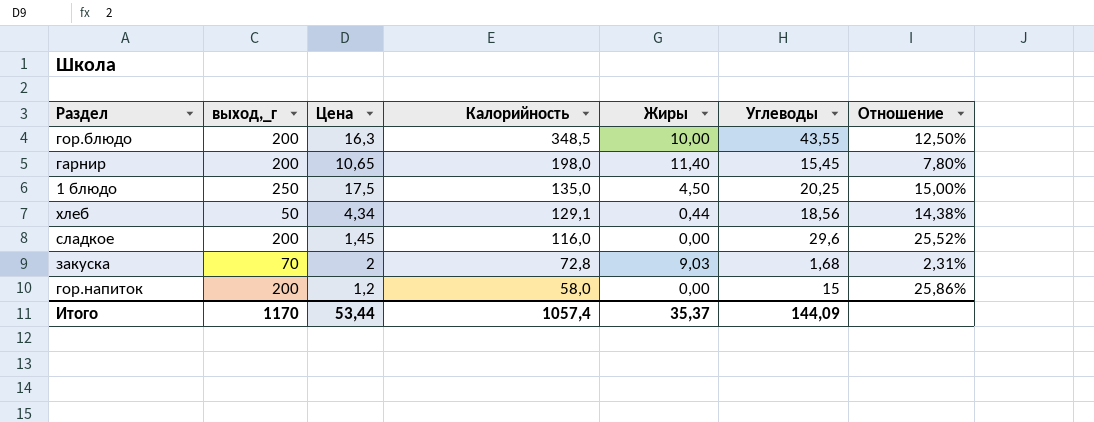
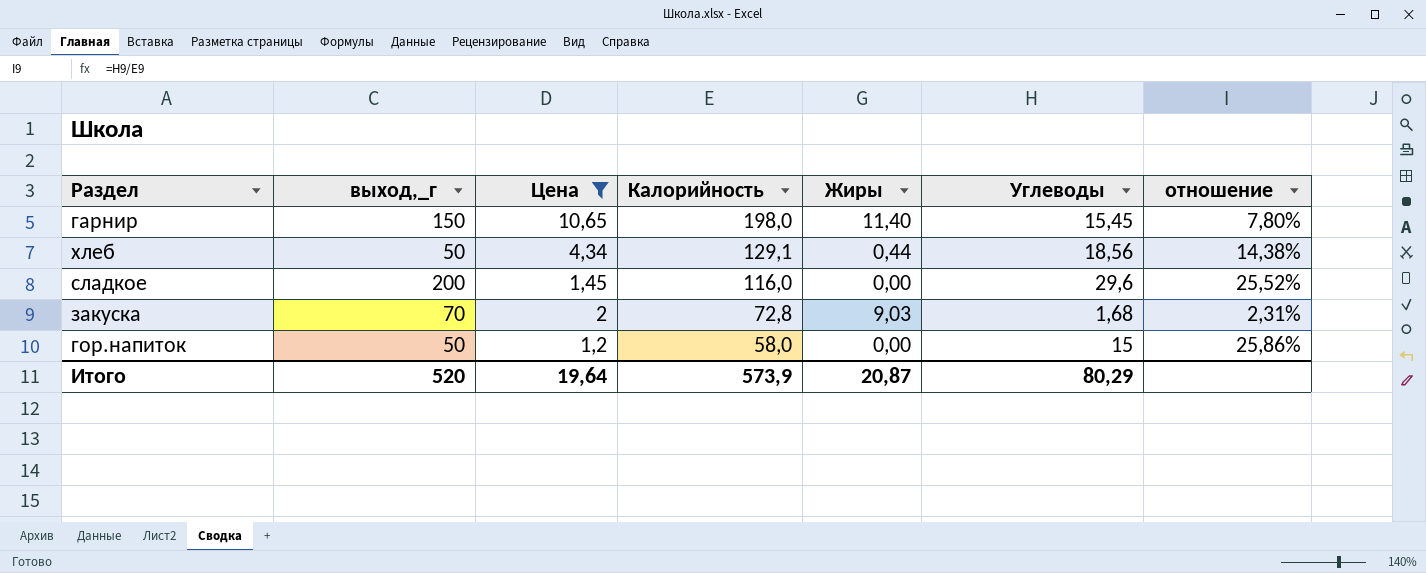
filter: none -> Цена <= 10,65
column name: Отношение -> отношение
гарнир | выход,_г: 200 -> 150
гор.напиток | выход,_г: 200 -> 50
Итого | выход,_г: 1170 -> 520
Итого | Цена: 53,44 -> 19,64
Итого | Калорийность: 1057,4 -> 573,9
Итого | Жиры: 35,37 -> 20,87
Итого | Углеводы: 144,09 -> 80,29

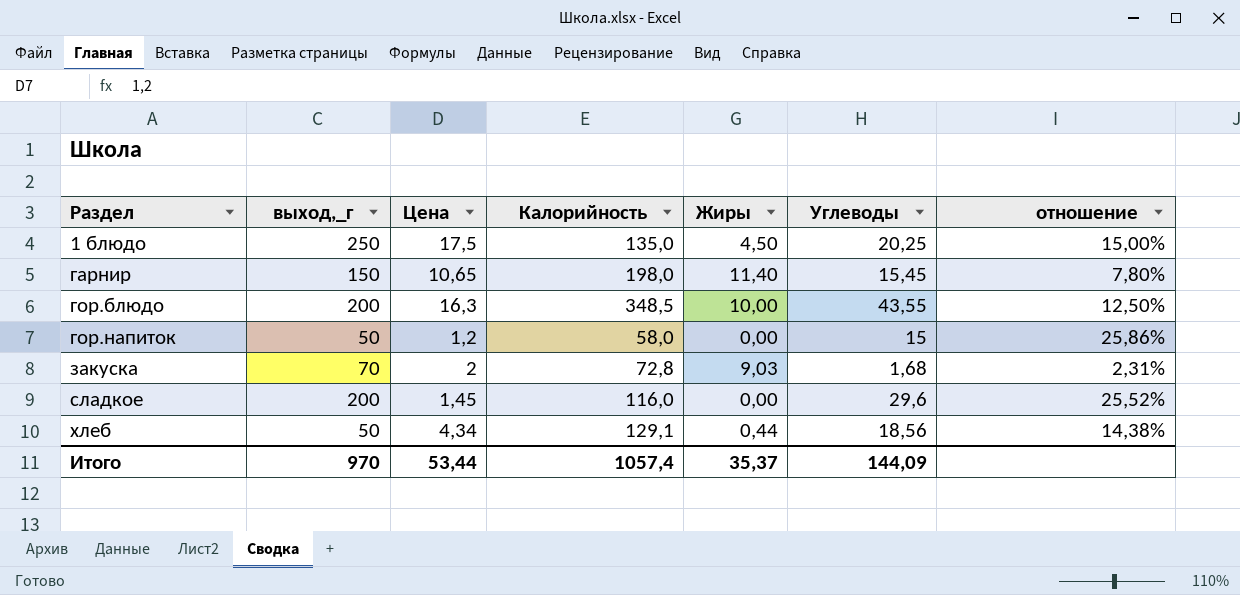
filter: Цена <= 10,65 -> none
row order: Калорийность descending -> Раздел ascending
Итого | выход,_г: 520 -> 970
Итого | Цена: 19,64 -> 53,44
Итого | Калорийность: 573,9 -> 1057,4
Итого | Жиры: 20,87 -> 35,37
Итого | Углеводы: 80,29 -> 144,09

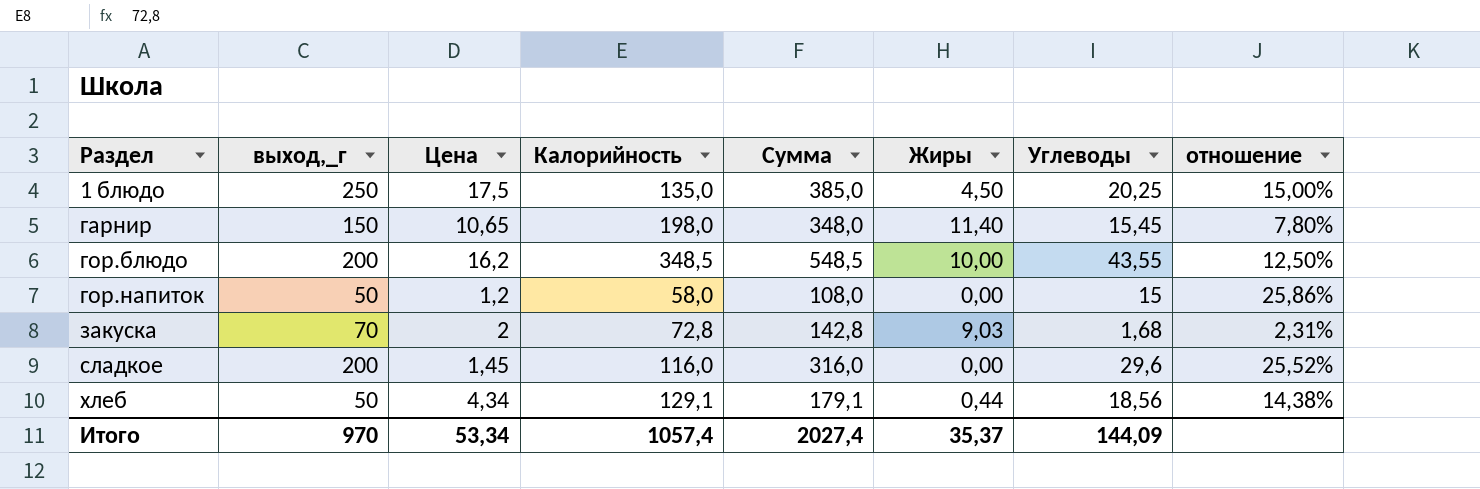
column Сумма | formula: none -> [выход,_г] + [Калорийность]
гор.блюдо | Цена: 16,3 -> 16,2
Итого | Цена: 53,44 -> 53,34

